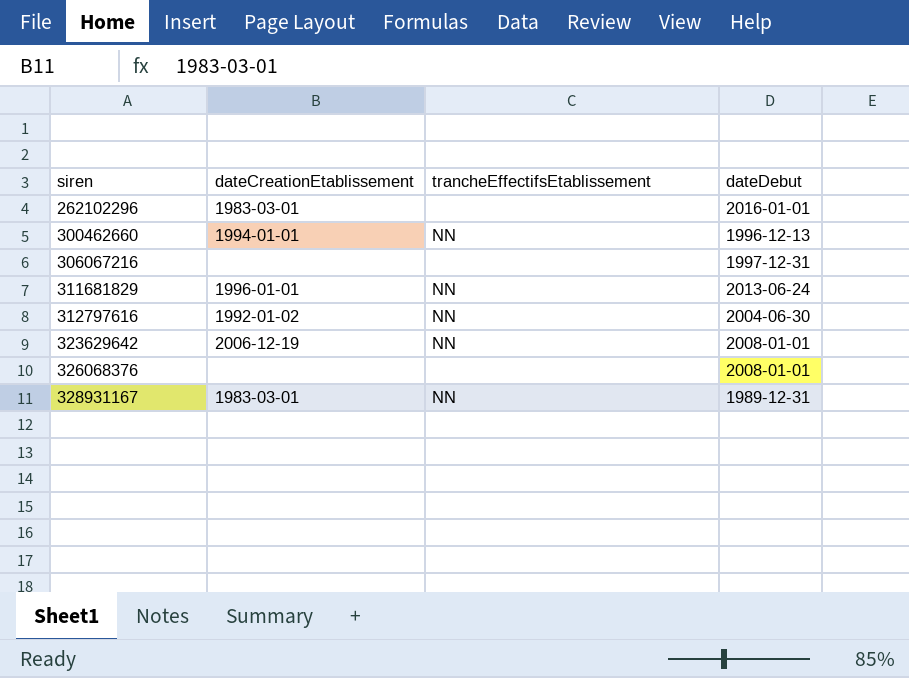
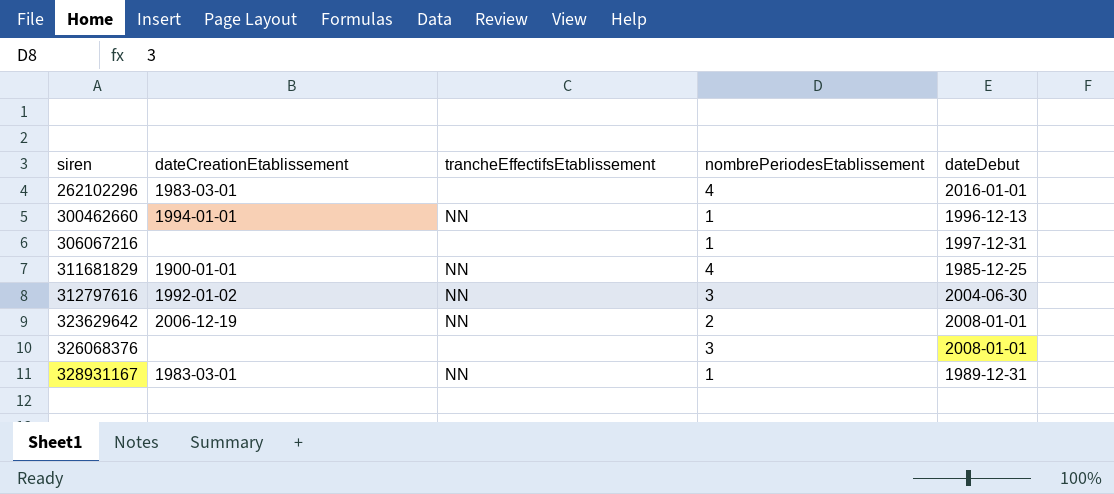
column nombrePeriodesEtablissement | position: none -> 4
311681829 | dateCreationEtablissement: 1996-01-01 -> 1900-01-01
311681829 | dateDebut: 2013-06-24 -> 1985-12-25

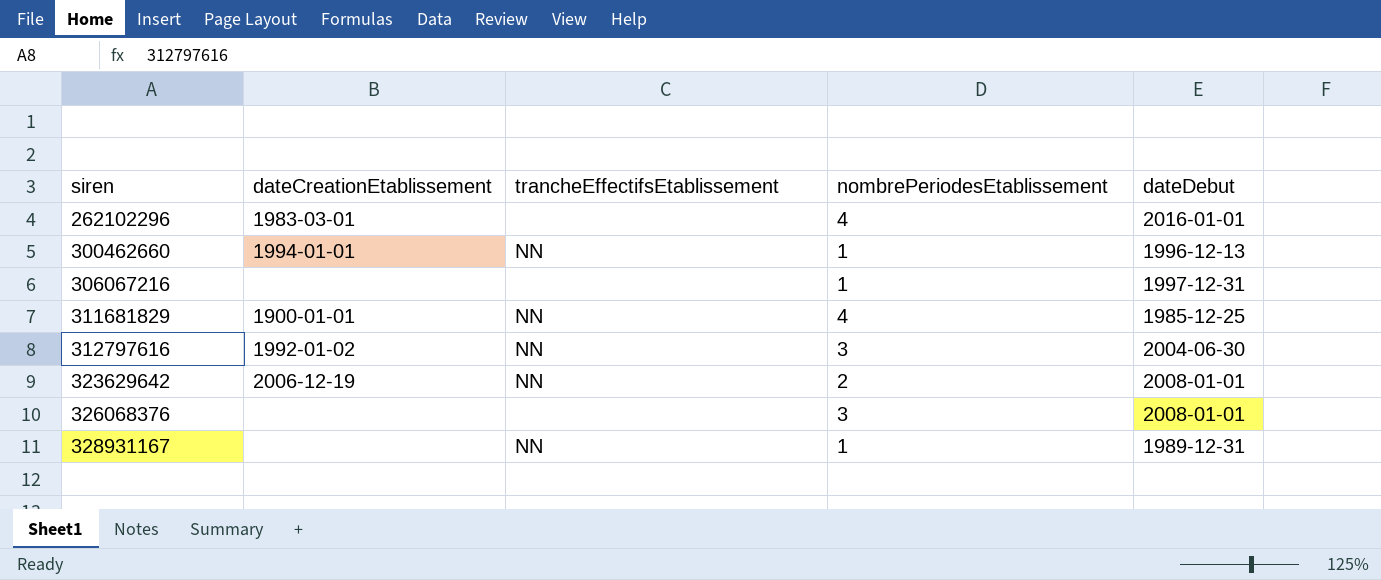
328931167 | dateCreationEtablissement: 1983-03-01 -> none

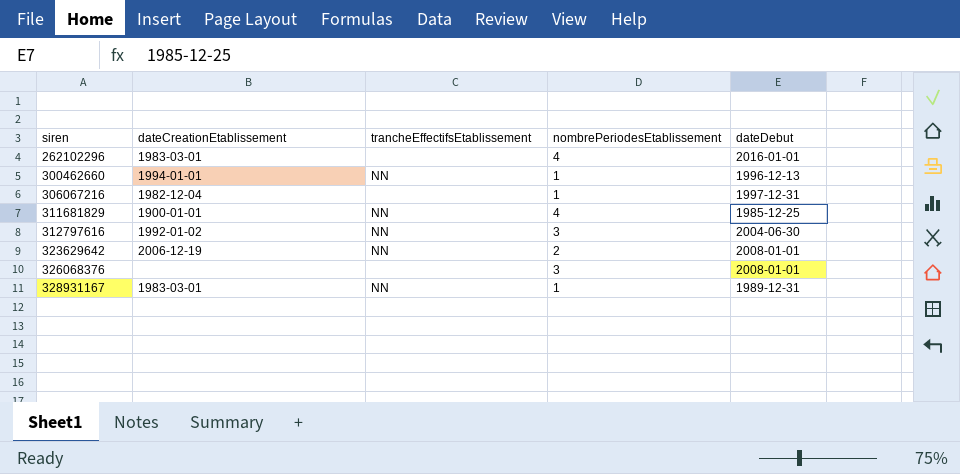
306067216 | dateCreationEtablissement: none -> 1982-12-04
328931167 | dateCreationEtablissement: none -> 1983-03-01

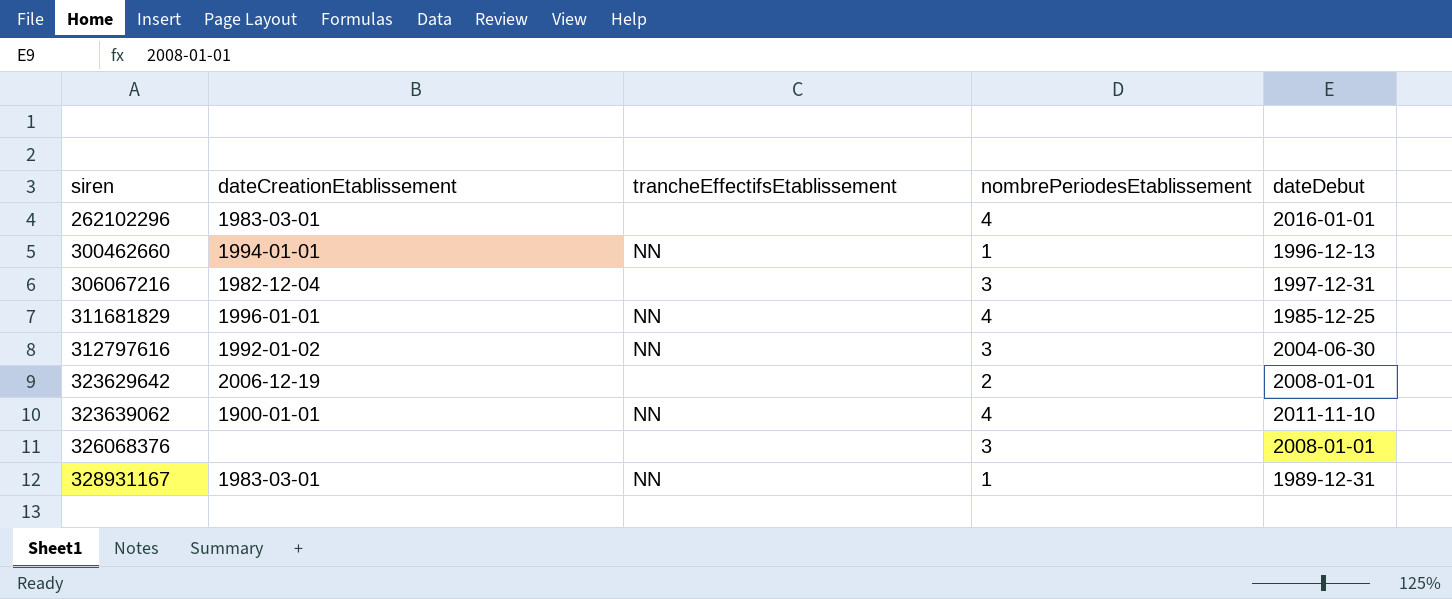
306067216 | nombrePeriodesEtablissement: 1 -> 3
311681829 | dateCreationEtablissement: 1900-01-01 -> 1996-01-01
323629642 | trancheEffectifsEtablissement: NN -> none
row 323639062: none -> 1900-01-01 | NN | 4 | 2011-11-10

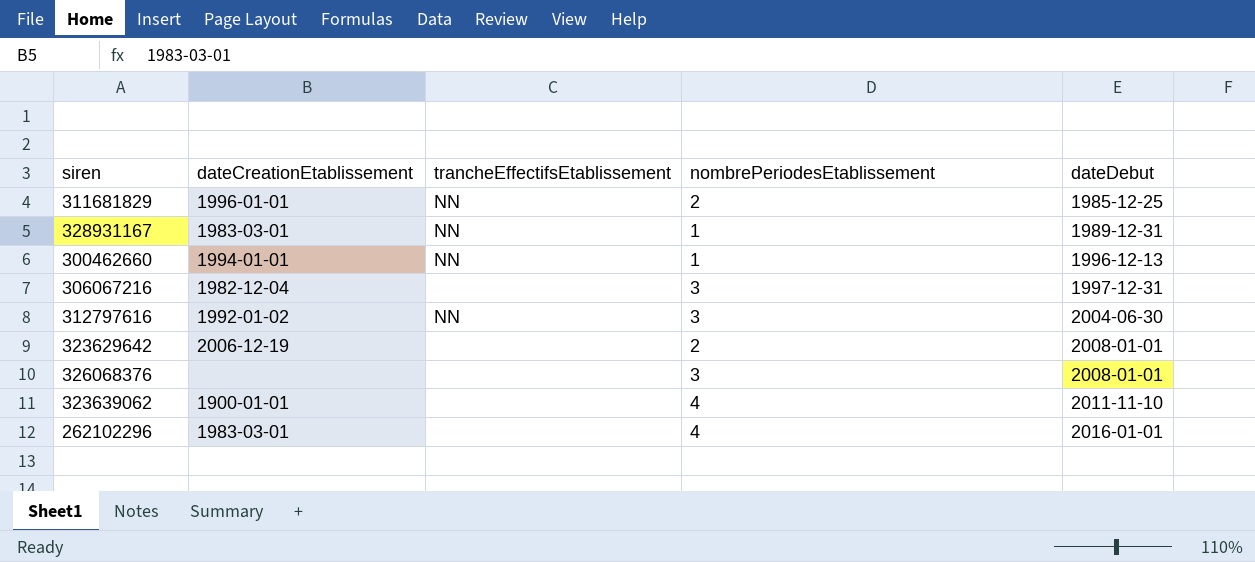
row order: siren ascending -> dateDebut ascending
311681829 | nombrePeriodesEtablissement: 4 -> 2
323639062 | trancheEffectifsEtablissement: NN -> none

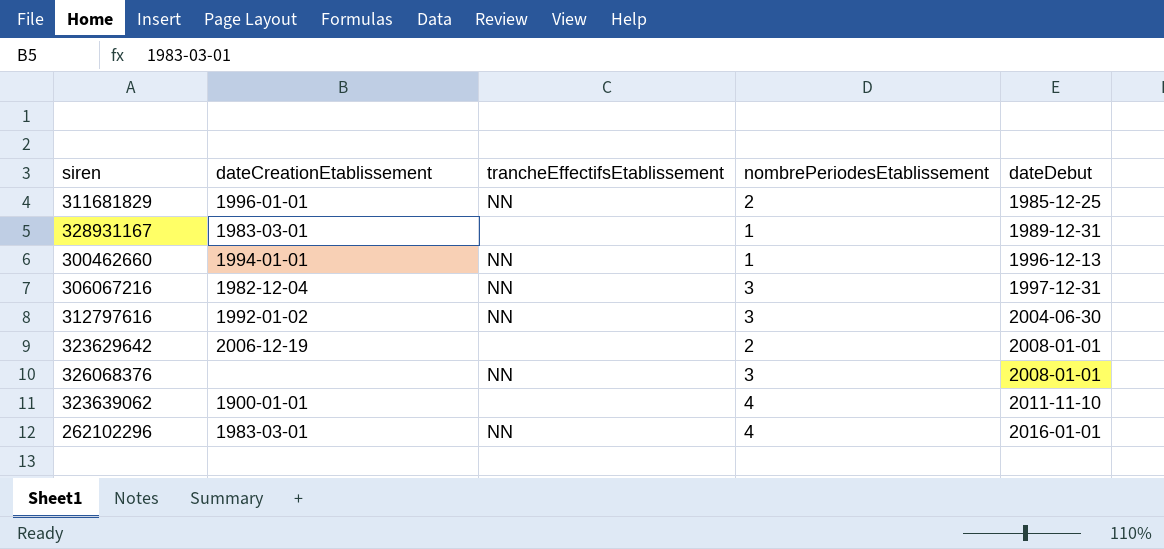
328931167 | trancheEffectifsEtablissement: NN -> none
306067216 | trancheEffectifsEtablissement: none -> NN
326068376 | trancheEffectifsEtablissement: none -> NN
262102296 | trancheEffectifsEtablissement: none -> NN

